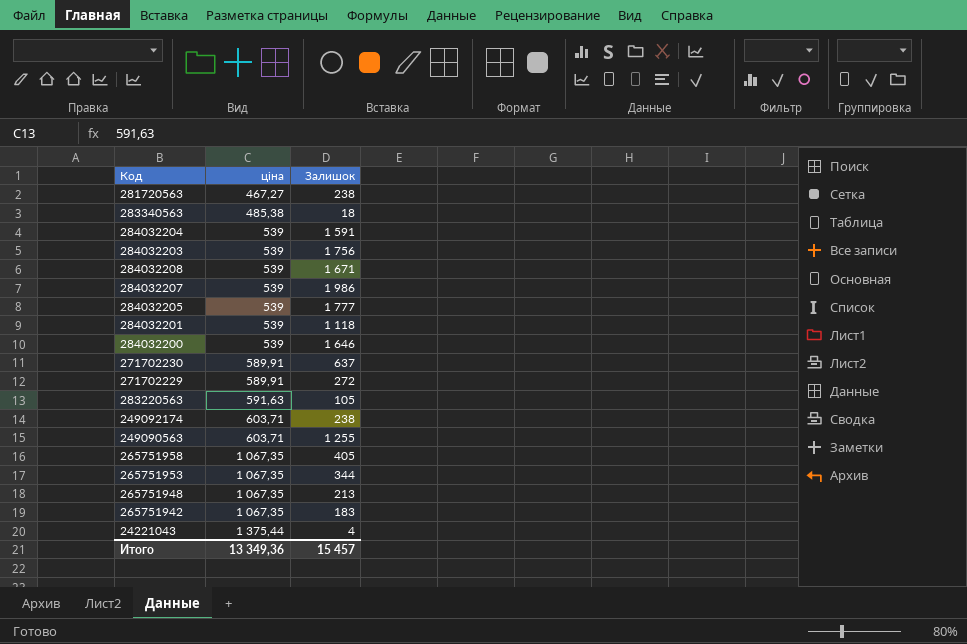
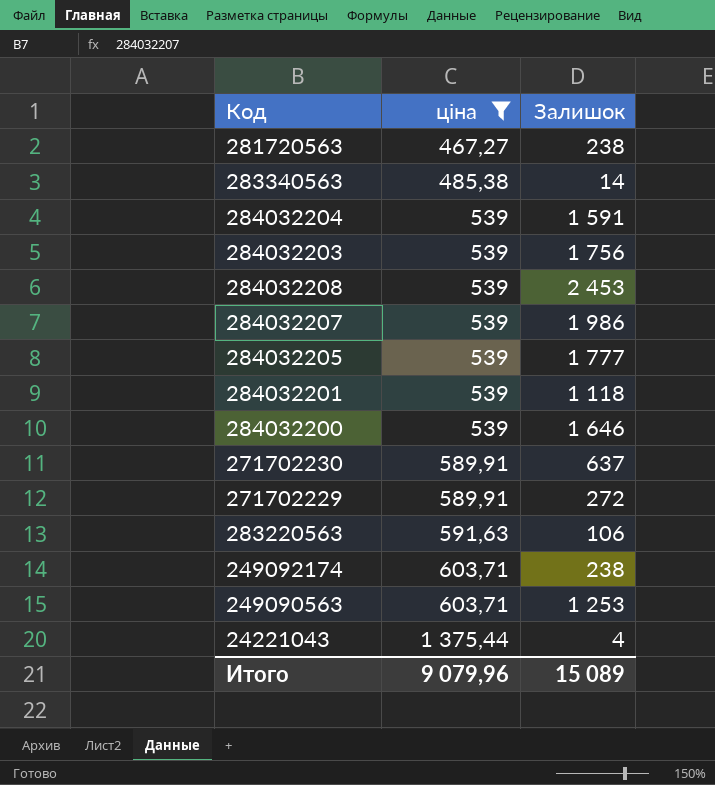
filter: none -> ціна != 1 067,35
283340563 | Залишок: 18 -> 14
284032208 | Залишок: 1 671 -> 2 453
283220563 | Залишок: 105 -> 106
249090563 | Залишок: 1 255 -> 1 253
Итого | ціна: 13 349,36 -> 9 079,96
Итого | Залишок: 15 457 -> 15 089

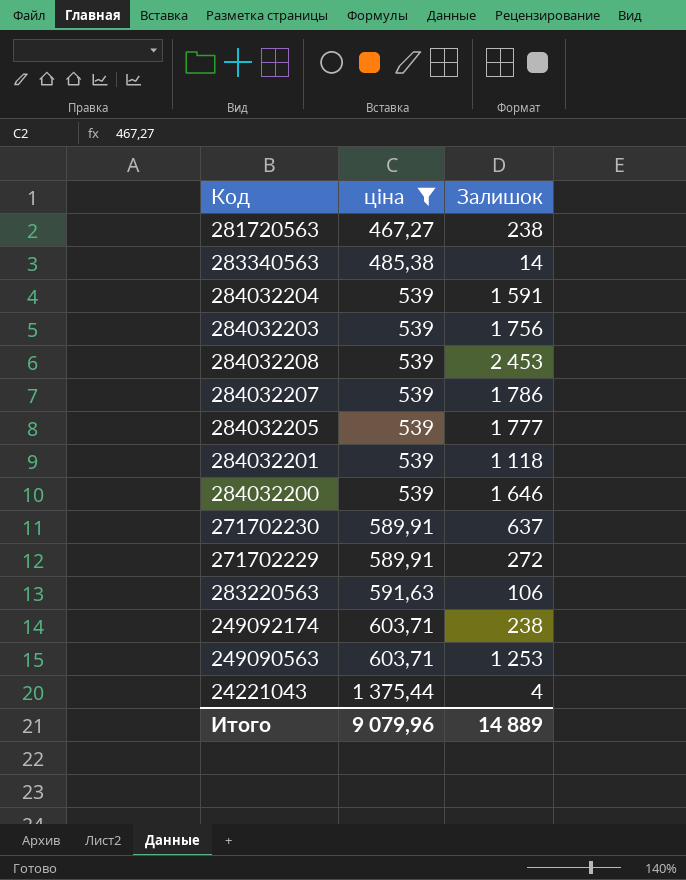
284032207 | Залишок: 1 986 -> 1 786
Итого | Залишок: 15 089 -> 14 889

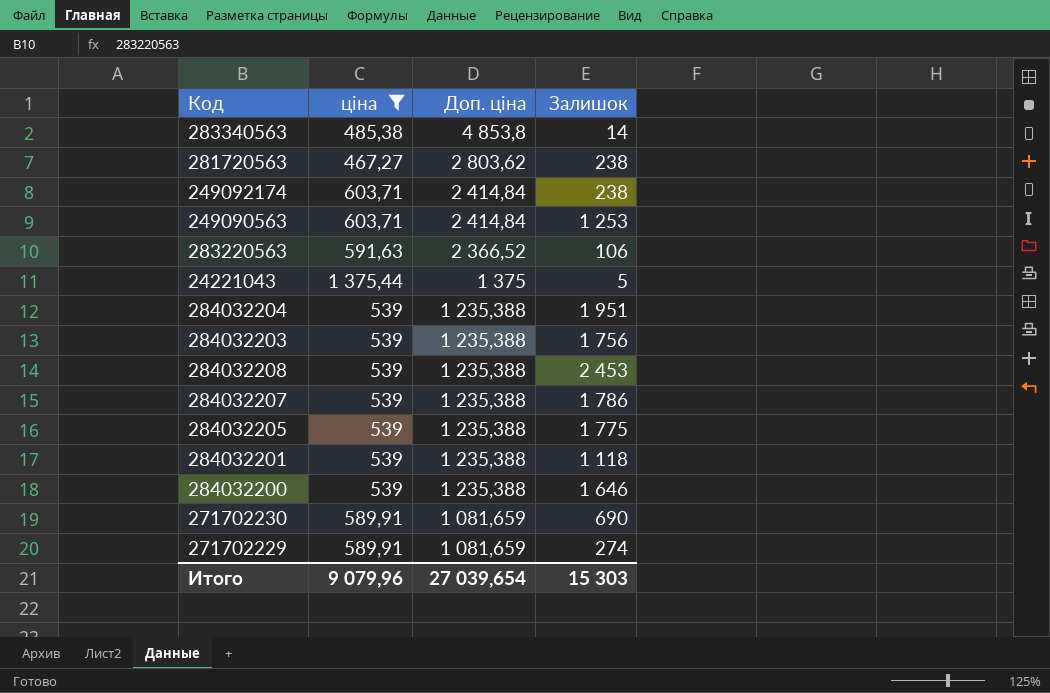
row order: ціна ascending -> Доп. ціна descending
column Доп. ціна | position: none -> 3
24221043 | Залишок: 4 -> 5
284032204 | Залишок: 1 591 -> 1 951
284032205 | Залишок: 1 777 -> 1 775
271702230 | Залишок: 637 -> 690
271702229 | Залишок: 272 -> 274
Итого | Залишок: 14 889 -> 15 303

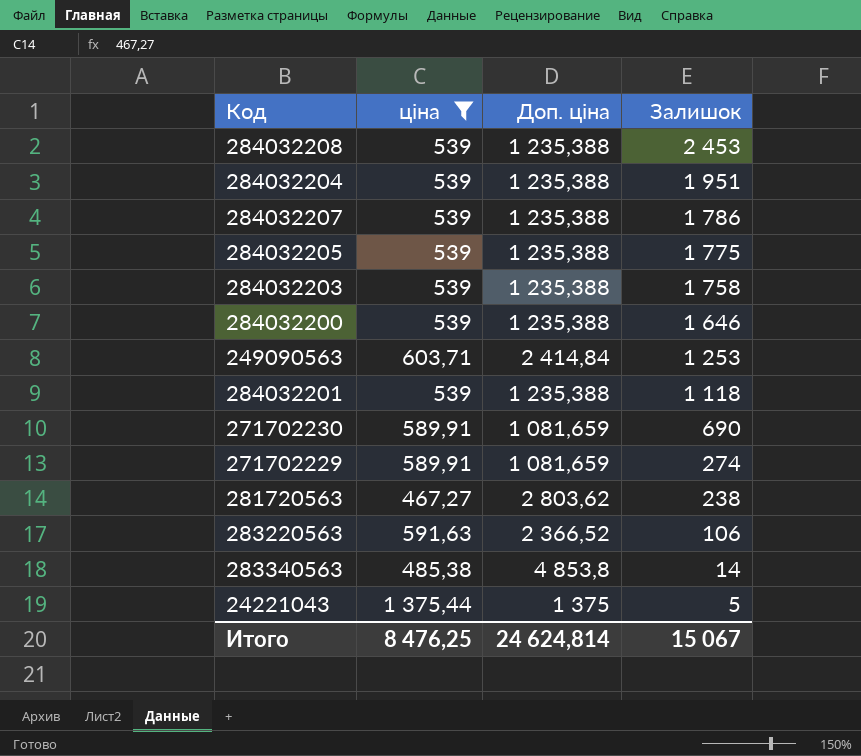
row order: Доп. ціна descending -> Залишок descending
row 249092174: 603,71 | 2 414,84 | 238 -> none
284032203 | Залишок: 1 756 -> 1 758
Итого | ціна: 9 079,96 -> 8 476,25
Итого | Доп. ціна: 27 039,654 -> 24 624,814
Итого | Залишок: 15 303 -> 15 067

